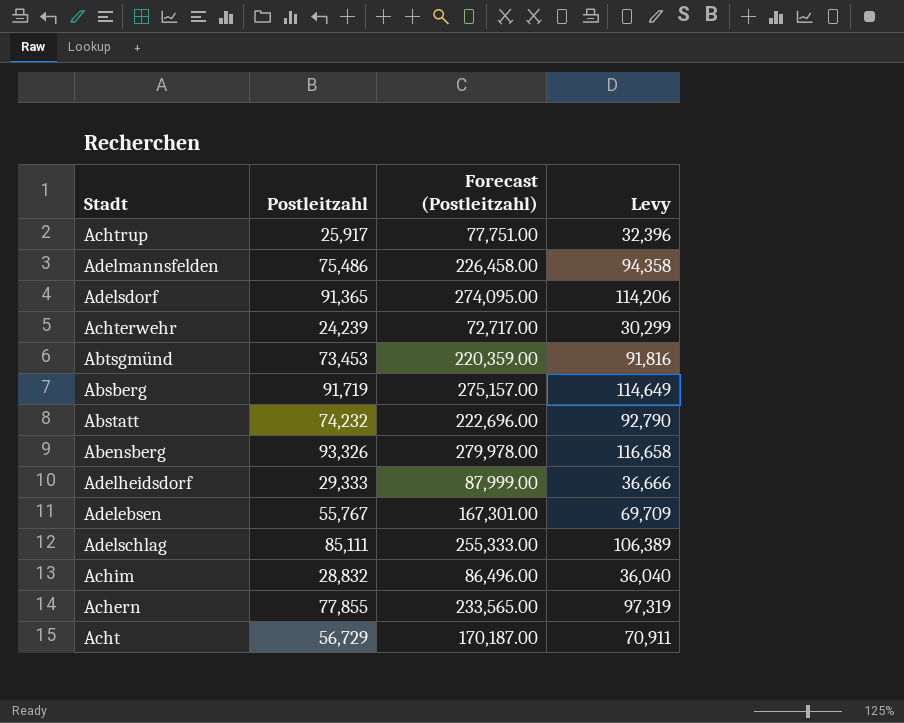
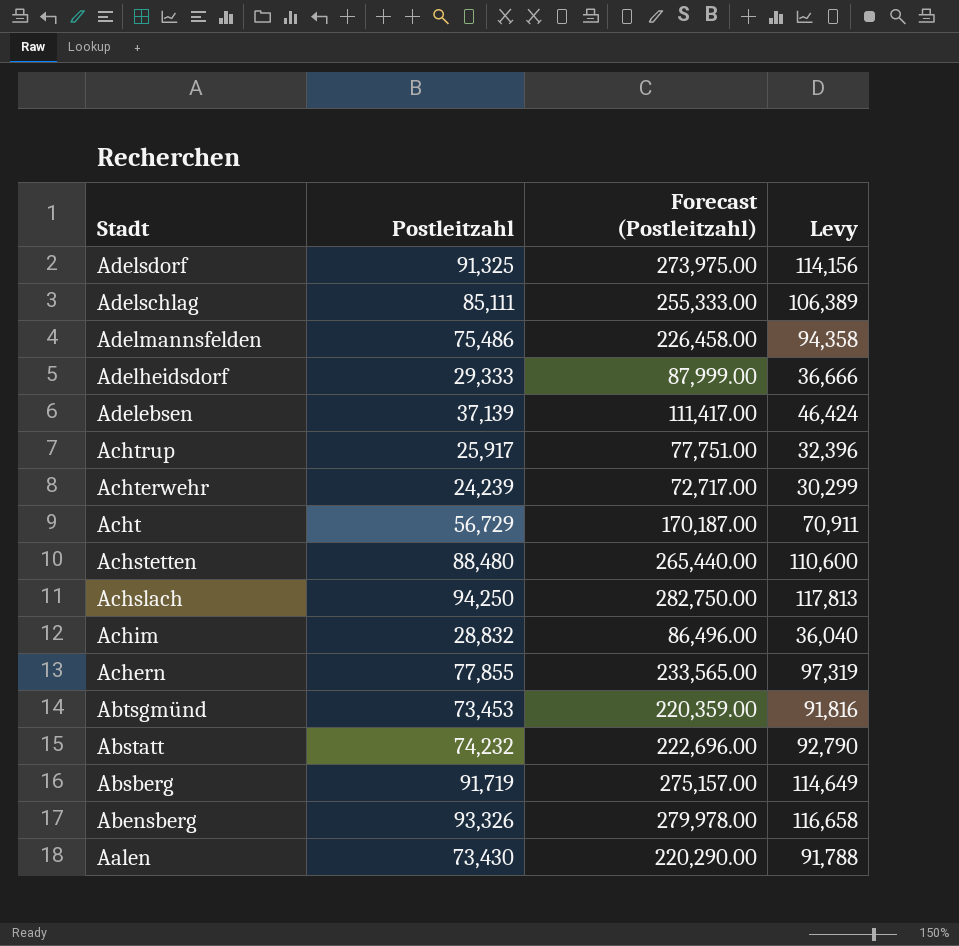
row order: none -> Stadt descending
Adelsdorf | Postleitzahl: 91,365 -> 91,325
Adelsdorf | Forecast (Postleitzahl): 274,095.00 -> 273,975.00
Adelsdorf | Levy: 114,206 -> 114,156
Adelebsen | Postleitzahl: 55,767 -> 37,139
Adelebsen | Forecast (Postleitzahl): 167,301.00 -> 111,417.00
Adelebsen | Levy: 69,709 -> 46,424
row Achstetten: none -> 88,480 | 265,440.00 | 110,600
row Achslach: none -> 94,250 | 282,750.00 | 117,813
row Aalen: none -> 73,430 | 220,290.00 | 91,788

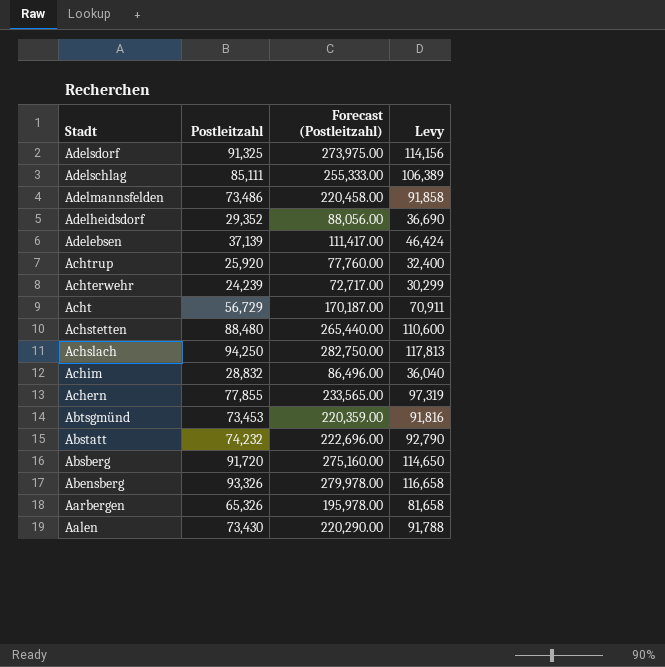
Adelmannsfelden | Postleitzahl: 75,486 -> 73,486
Adelmannsfelden | Forecast (Postleitzahl): 226,458.00 -> 220,458.00
Adelmannsfelden | Levy: 94,358 -> 91,858
Adelheidsdorf | Postleitzahl: 29,333 -> 29,352
Adelheidsdorf | Forecast (Postleitzahl): 87,999.00 -> 88,056.00
Adelheidsdorf | Levy: 36,666 -> 36,690
Achtrup | Postleitzahl: 25,917 -> 25,920
Achtrup | Forecast (Postleitzahl): 77,751.00 -> 77,760.00
Achtrup | Levy: 32,396 -> 32,400
Absberg | Postleitzahl: 91,719 -> 91,720
Absberg | Forecast (Postleitzahl): 275,157.00 -> 275,160.00
Absberg | Levy: 114,649 -> 114,650
row Aarbergen: none -> 65,326 | 195,978.00 | 81,658

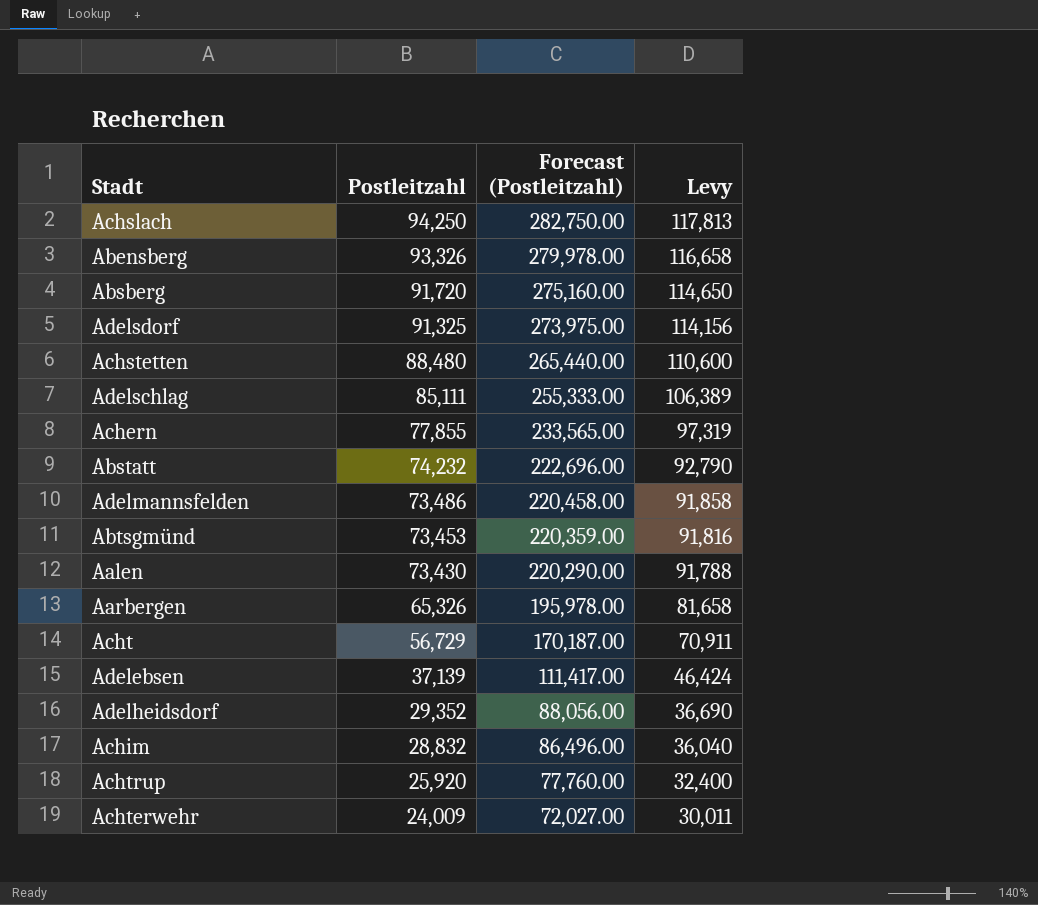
row order: Stadt descending -> Postleitzahl descending
Achterwehr | Postleitzahl: 24,239 -> 24,009
Achterwehr | Forecast (Postleitzahl): 72,717.00 -> 72,027.00
Achterwehr | Levy: 30,299 -> 30,011

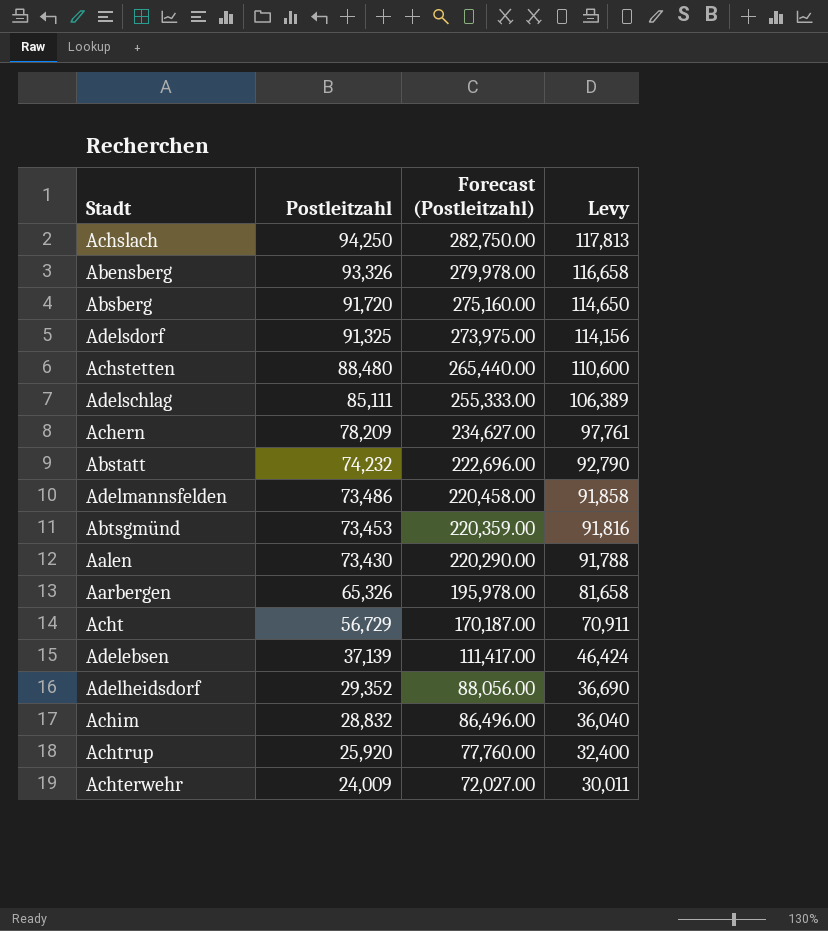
Achern | Postleitzahl: 77,855 -> 78,209
Achern | Forecast (Postleitzahl): 233,565.00 -> 234,627.00
Achern | Levy: 97,319 -> 97,761

